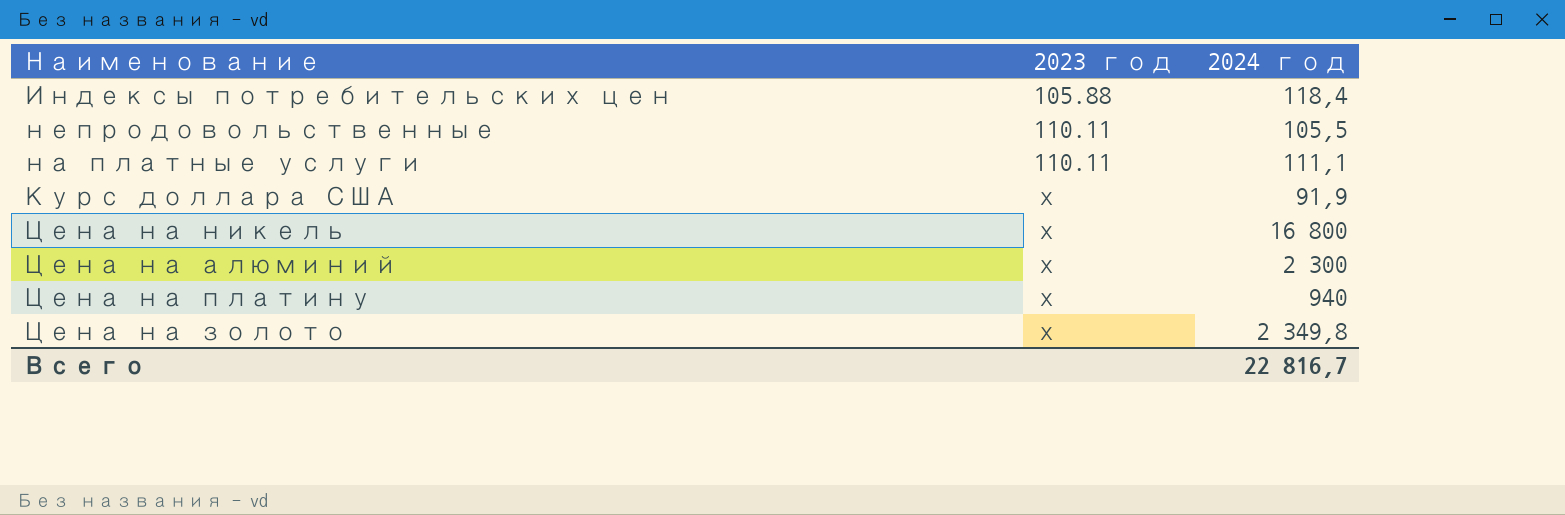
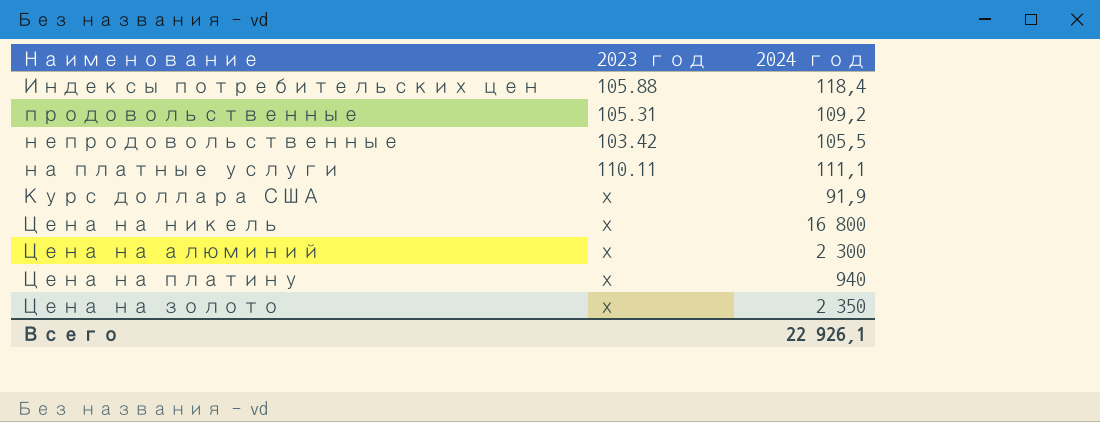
row продовольственные: none -> 105.31 | 109,2
непродовольственные | 2023 год: 110.11 -> 103.42
Цена на золото | 2024 год: 2 349,8 -> 2 350
Всего | 2024 год: 22 816,7 -> 22 926,1

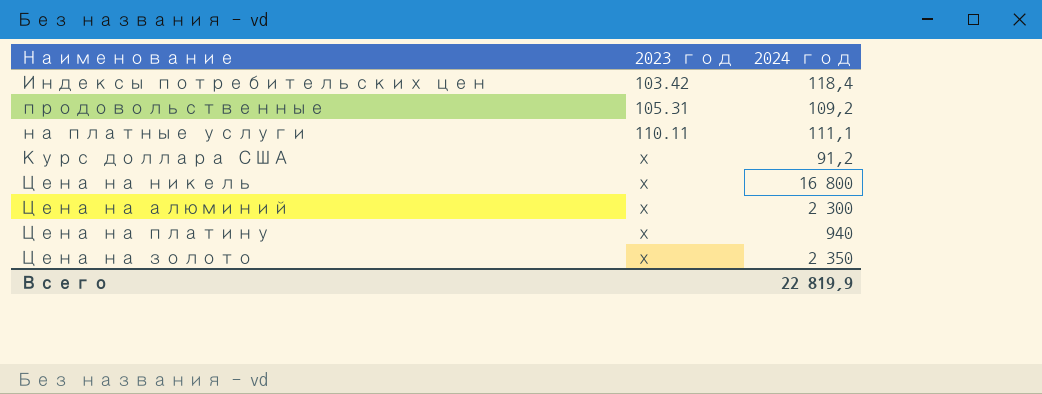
row непродовольственные: 103.42 | 105,5 -> none
Индексы потребительских цен | 2023 год: 105.88 -> 103.42
Курс доллара США | 2024 год: 91,9 -> 91,2
Всего | 2024 год: 22 926,1 -> 22 819,9

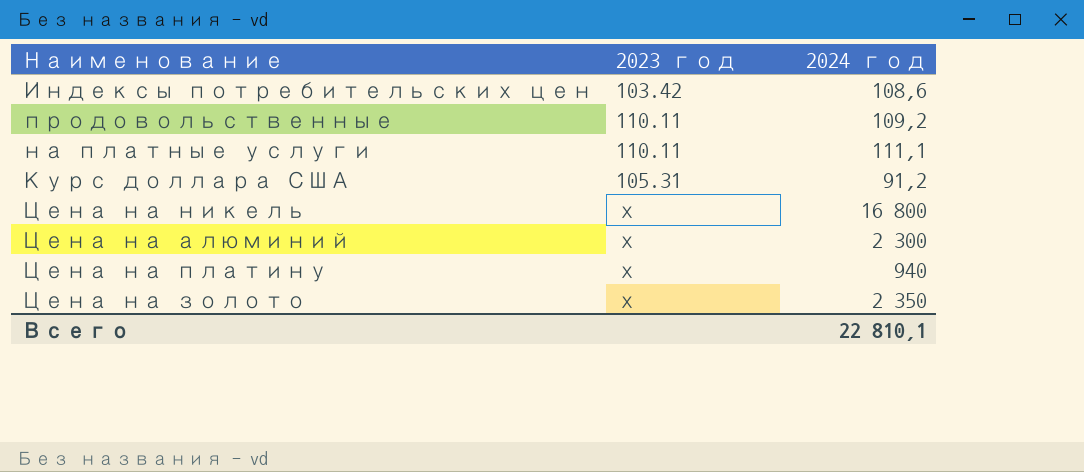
Индексы потребительских цен | 2024 год: 118,4 -> 108,6
продовольственные | 2023 год: 105.31 -> 110.11
Курс доллара США | 2023 год: х -> 105.31
Всего | 2024 год: 22 819,9 -> 22 810,1

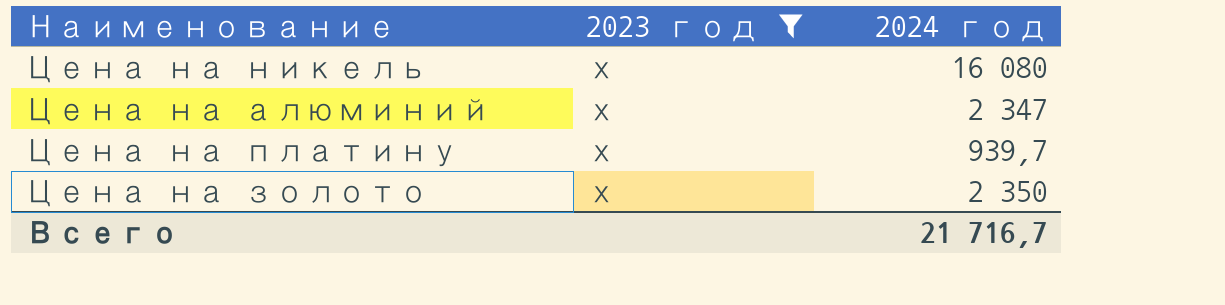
filter: none -> 2023 год = х
Цена на никель | 2024 год: 16 800 -> 16 080
Цена на алюминий | 2024 год: 2 300 -> 2 347
Цена на платину | 2024 год: 940 -> 939,7
Всего | 2024 год: 22 810,1 -> 21 716,7

